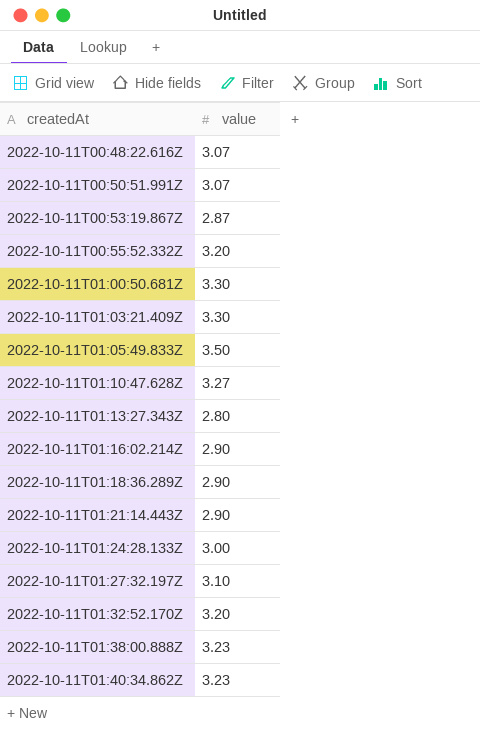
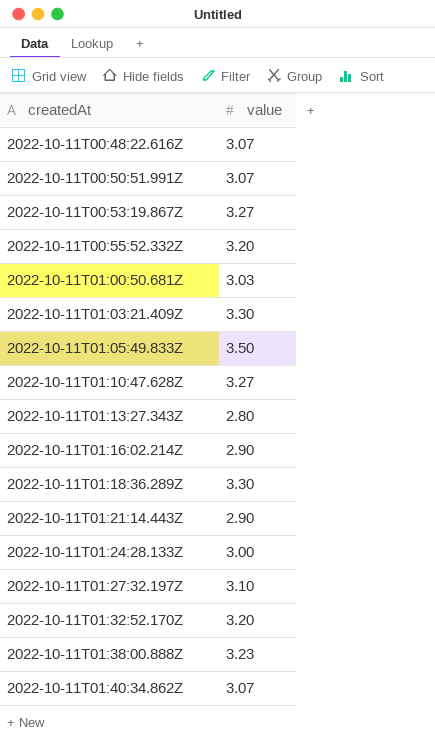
2022-10-11T00:53:19.867Z | value: 2.87 -> 3.27
2022-10-11T01:00:50.681Z | value: 3.30 -> 3.03
2022-10-11T01:18:36.289Z | value: 2.90 -> 3.30
2022-10-11T01:40:34.862Z | value: 3.23 -> 3.07

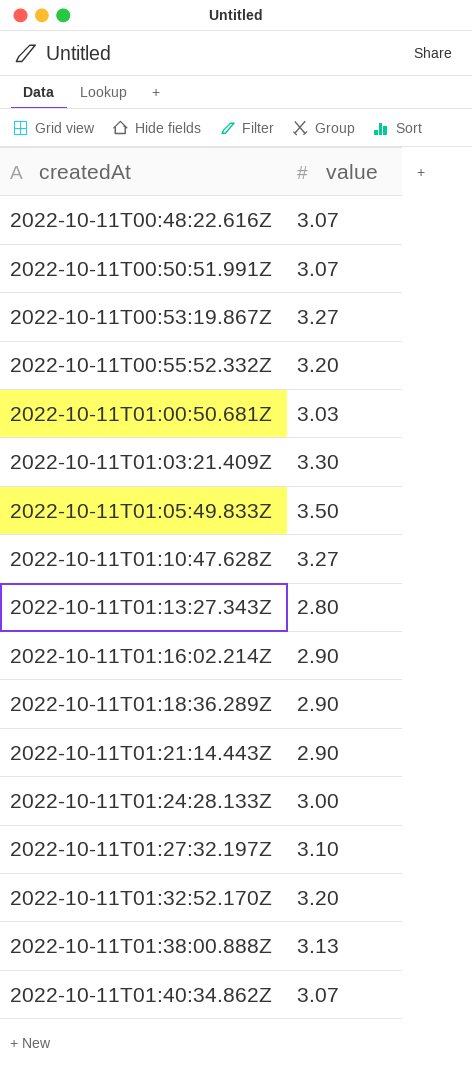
2022-10-11T01:18:36.289Z | value: 3.30 -> 2.90
2022-10-11T01:38:00.888Z | value: 3.23 -> 3.13

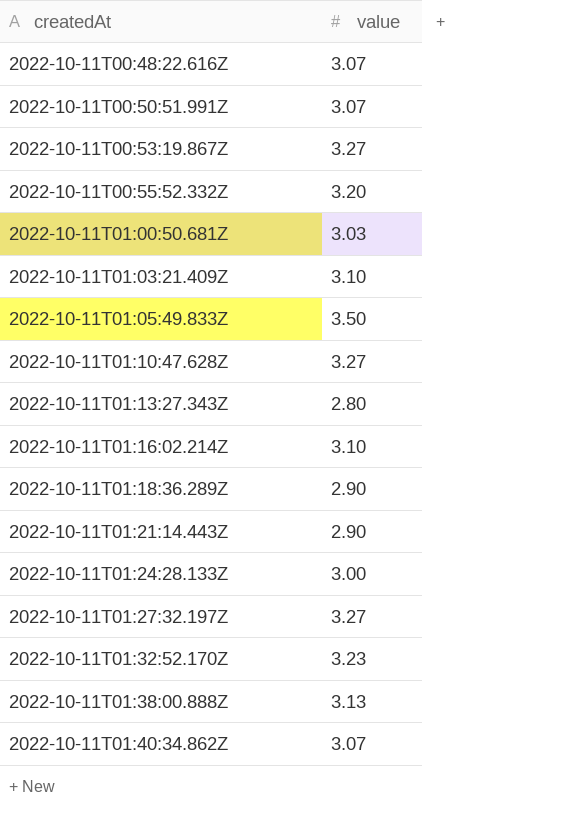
2022-10-11T01:03:21.409Z | value: 3.30 -> 3.10
2022-10-11T01:16:02.214Z | value: 2.90 -> 3.10
2022-10-11T01:27:32.197Z | value: 3.10 -> 3.27
2022-10-11T01:32:52.170Z | value: 3.20 -> 3.23

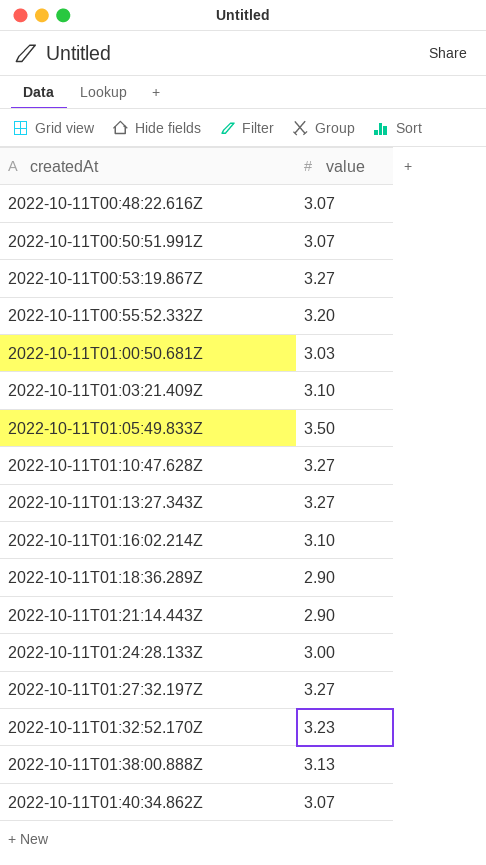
2022-10-11T01:13:27.343Z | value: 2.80 -> 3.27

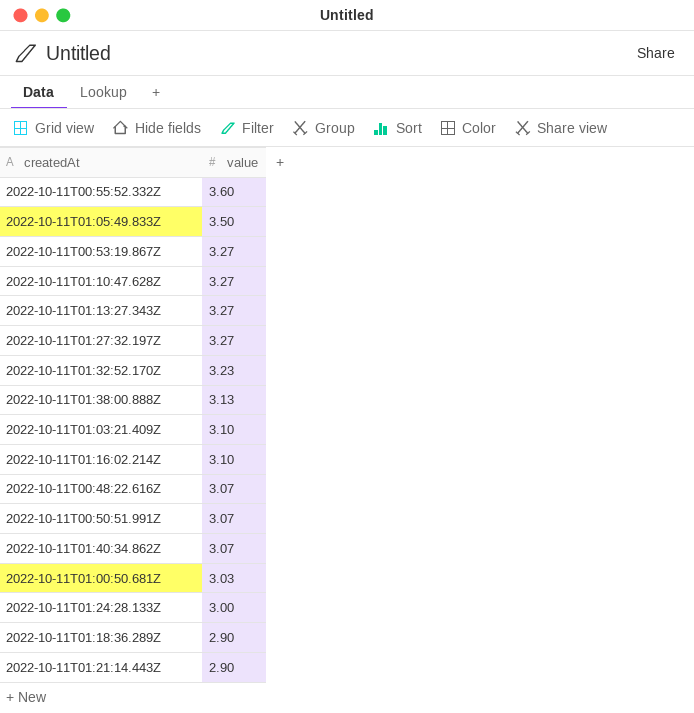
row order: createdAt ascending -> value descending
2022-10-11T00:55:52.332Z | value: 3.20 -> 3.60

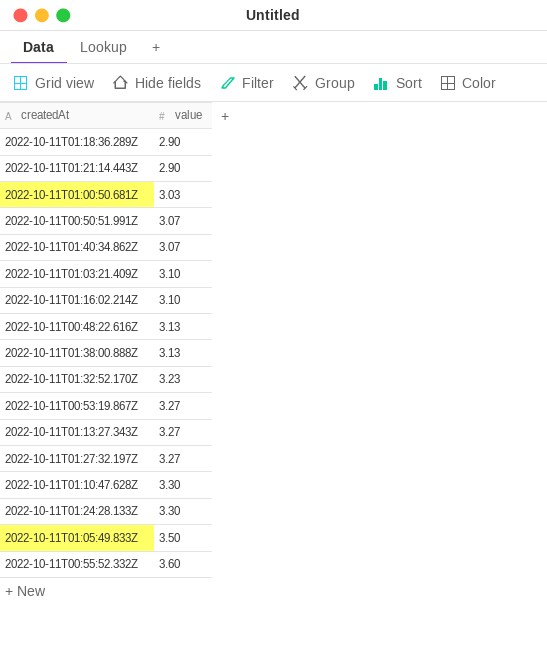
row order: value descending -> value ascending
2022-10-11T00:48:22.616Z | value: 3.07 -> 3.13
2022-10-11T01:10:47.628Z | value: 3.27 -> 3.30
2022-10-11T01:24:28.133Z | value: 3.00 -> 3.30

